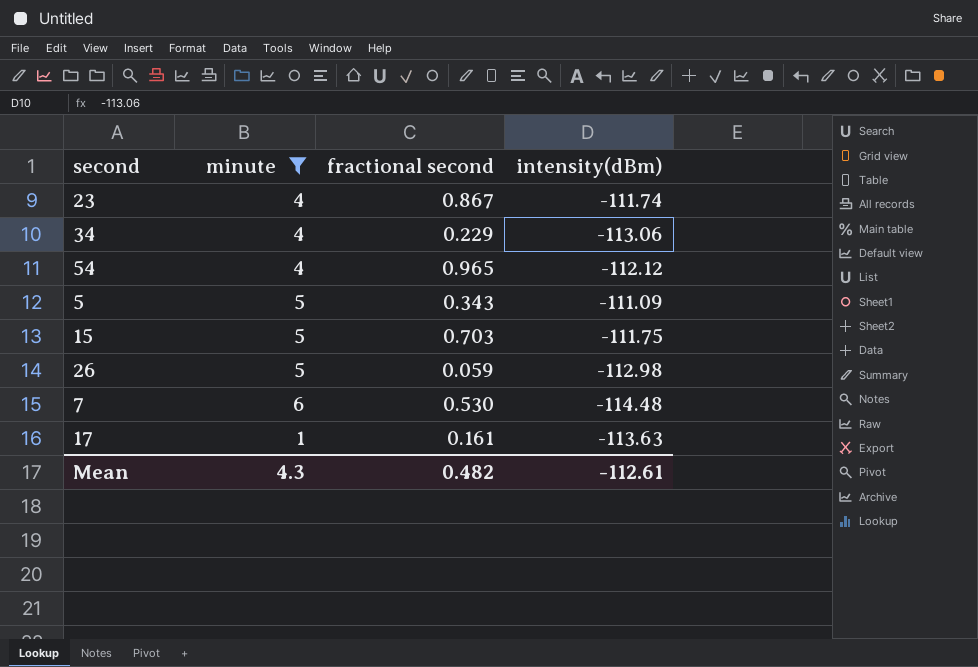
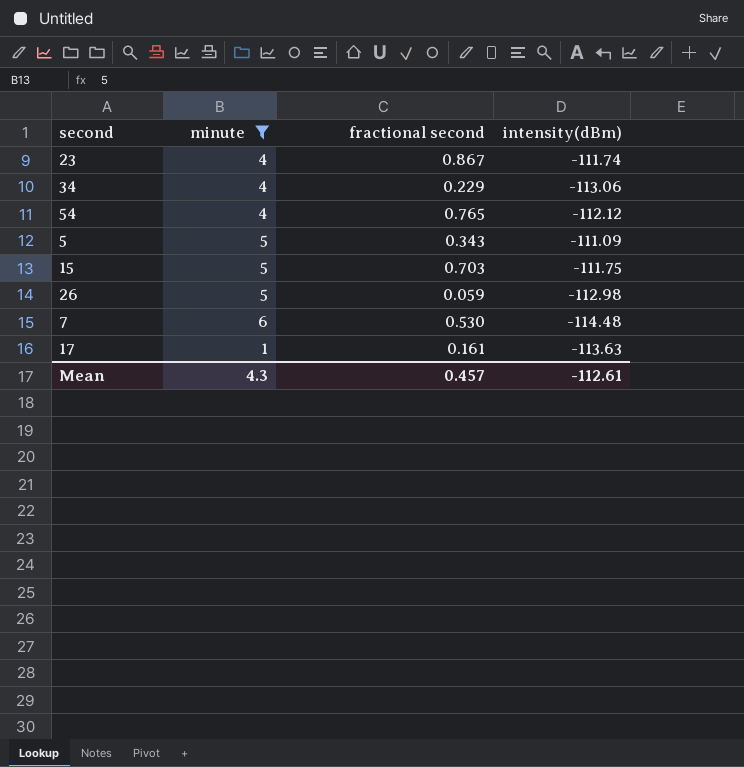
54 | fractional second: 0.965 -> 0.765
Mean | fractional second: 0.482 -> 0.457

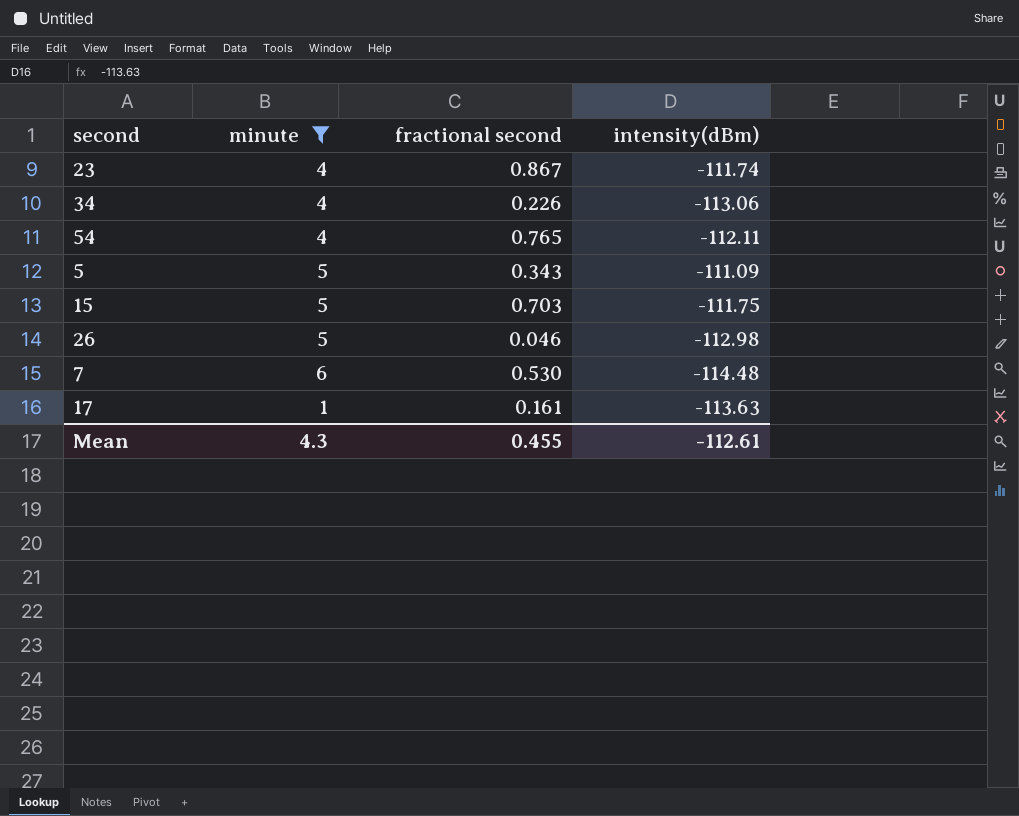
34 | fractional second: 0.229 -> 0.226
54 | intensity(dBm): -112.12 -> -112.11
26 | fractional second: 0.059 -> 0.046
Mean | fractional second: 0.457 -> 0.455

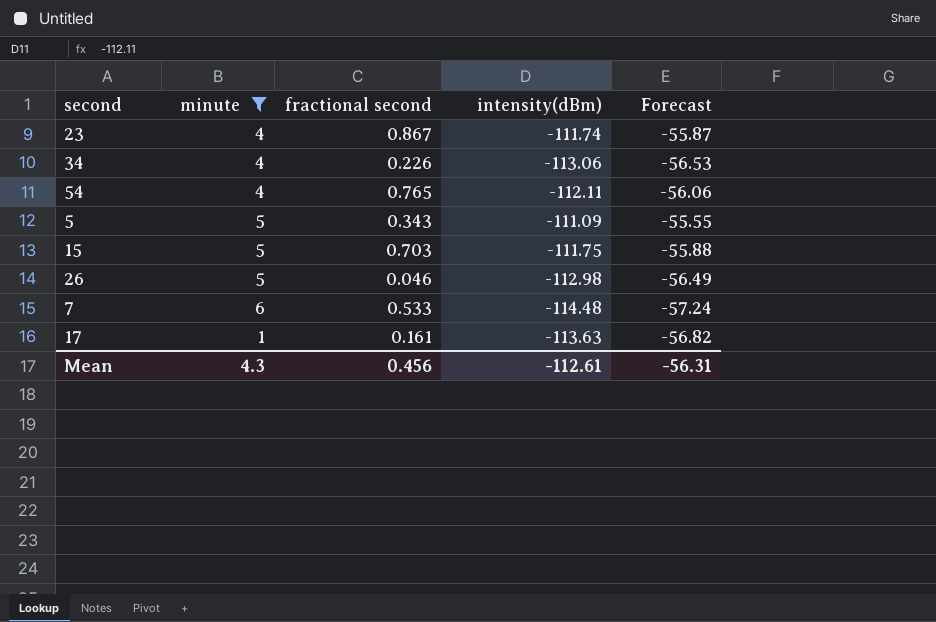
column Forecast | formula: none -> [intensity(dBm)] * 0.5
7 | fractional second: 0.530 -> 0.533
Mean | fractional second: 0.455 -> 0.456

